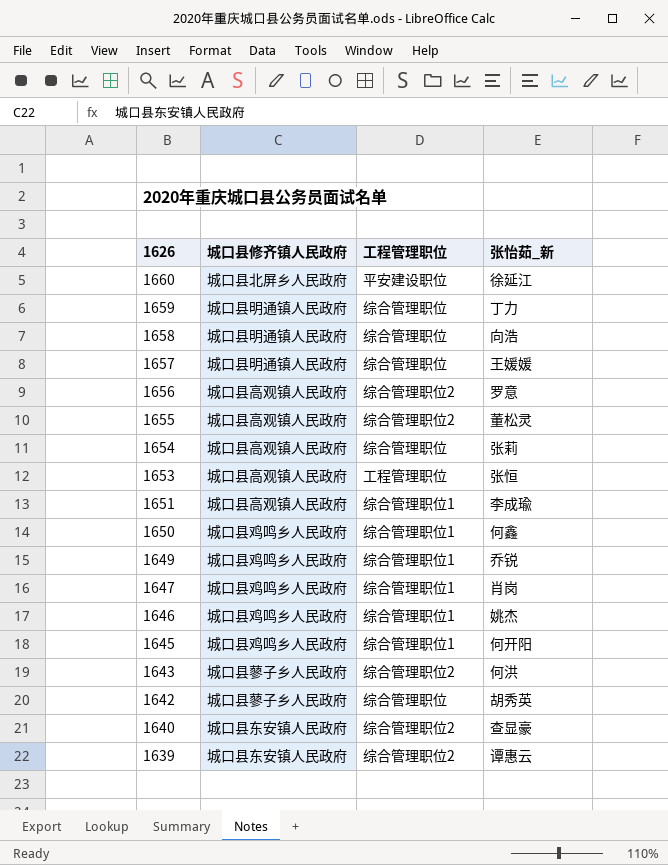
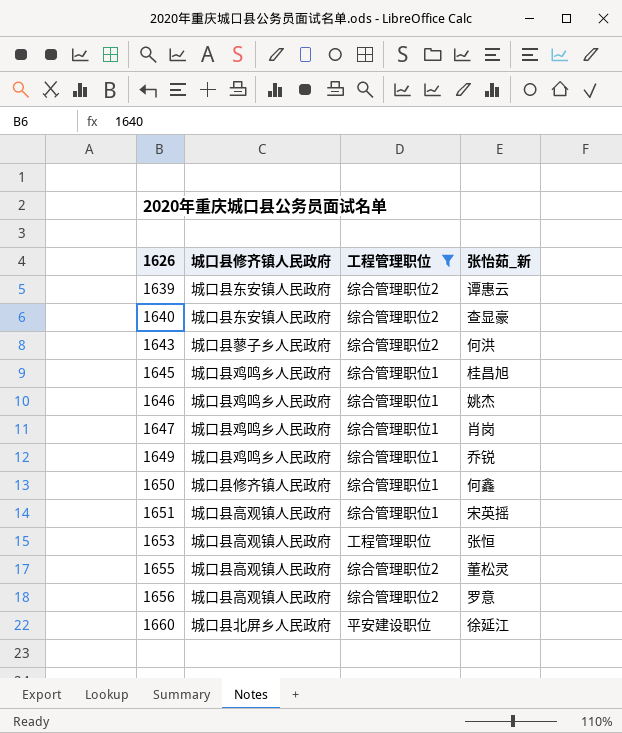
filter: none -> 工程管理职位 != 综合管理职位
row order: 1626 descending -> 1626 ascending
1645 | 张怡茹_新: 何开阳 -> 桂昌旭
1650 | 城口县修齐镇人民政府: 城口县鸡鸣乡人民政府 -> 城口县修齐镇人民政府
1651 | 张怡茹_新: 李成瑜 -> 宋英摇

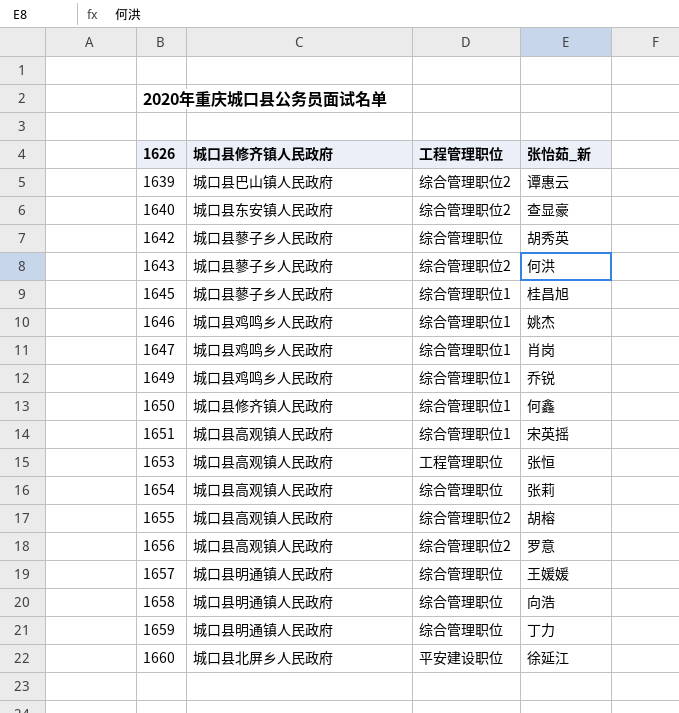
filter: 工程管理职位 != 综合管理职位 -> none
1639 | 城口县修齐镇人民政府: 城口县东安镇人民政府 -> 城口县巴山镇人民政府
1645 | 城口县修齐镇人民政府: 城口县鸡鸣乡人民政府 -> 城口县蓼子乡人民政府
1655 | 张怡茹_新: 董松灵 -> 胡榕

